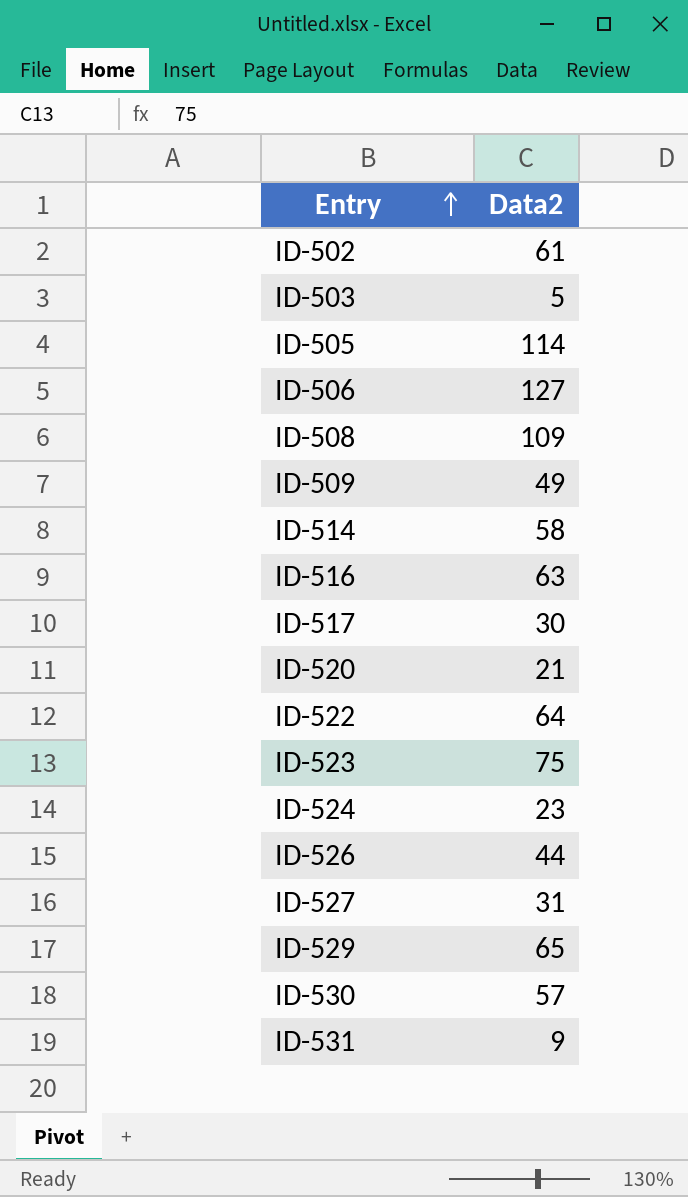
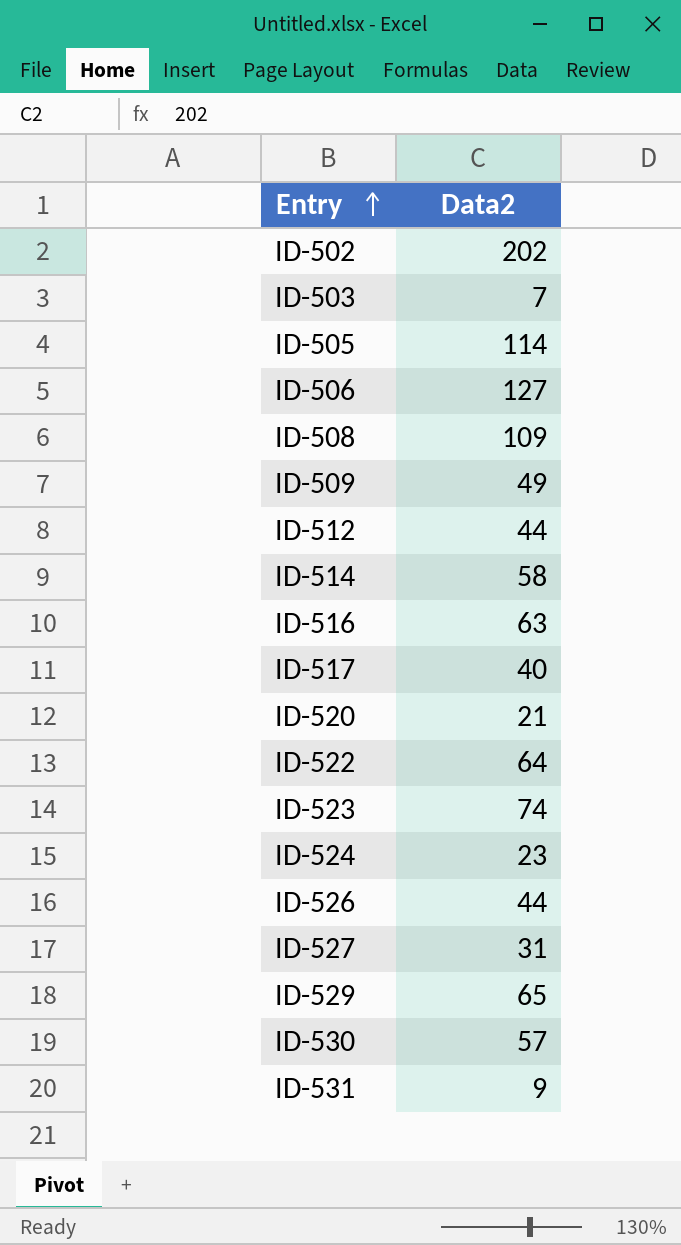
ID-502 | Data2: 61 -> 202
ID-503 | Data2: 5 -> 7
row ID-512: none -> 44
ID-517 | Data2: 30 -> 40
ID-523 | Data2: 75 -> 74

